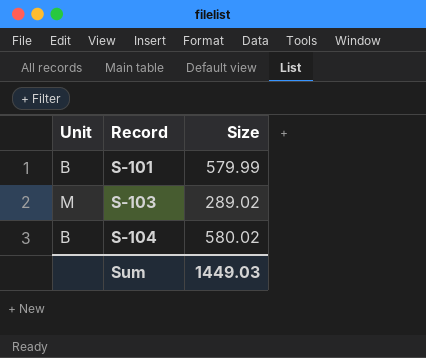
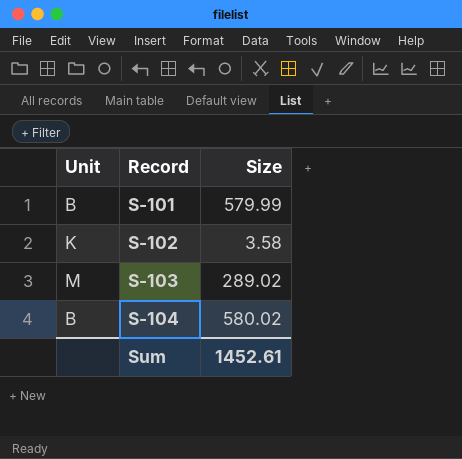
row S-102: none -> K | 3.58
Sum | Size: 1449.03 -> 1452.61

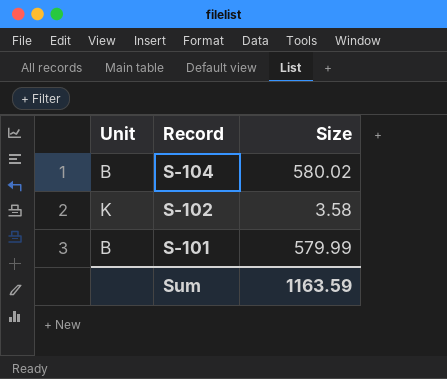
row order: Record ascending -> Record descending
row S-103: M | 289.02 -> none
Sum | Size: 1452.61 -> 1163.59

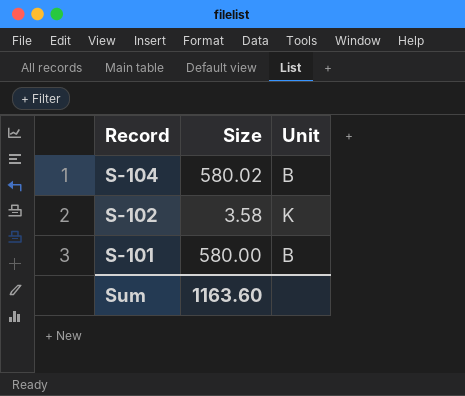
column Unit | position: 1 -> 3
S-101 | Size: 579.99 -> 580.00
Sum | Size: 1163.59 -> 1163.60

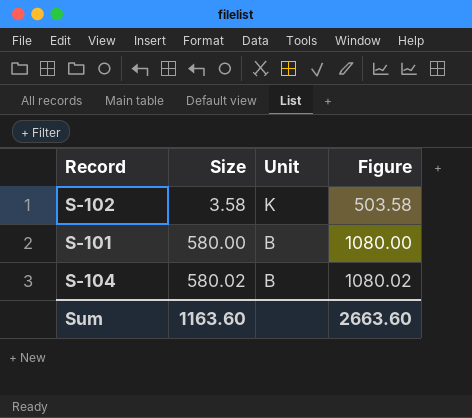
row order: Record descending -> Size ascending
column Figure | formula: none -> [Size] + 500

